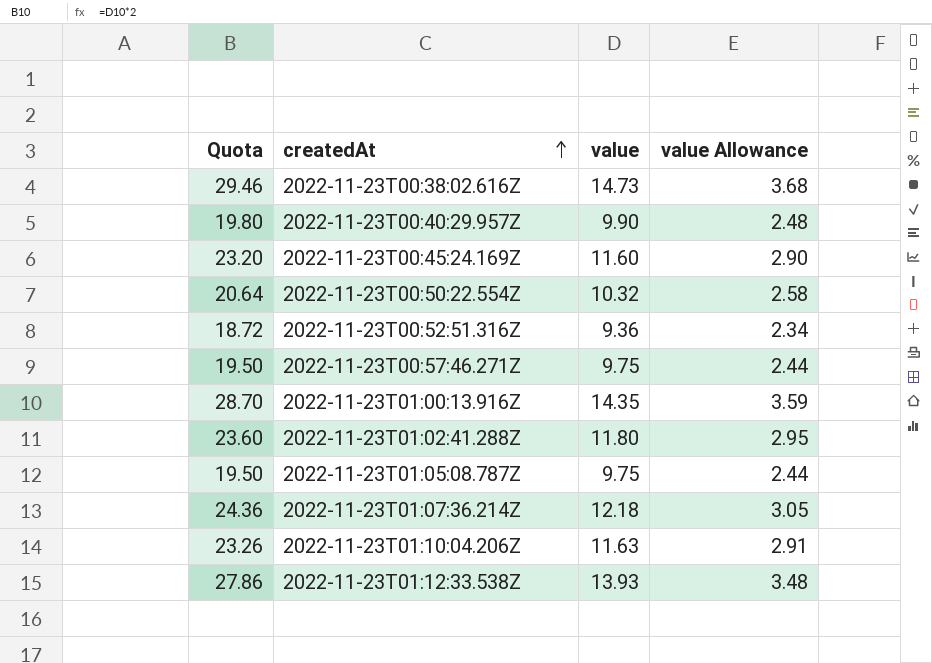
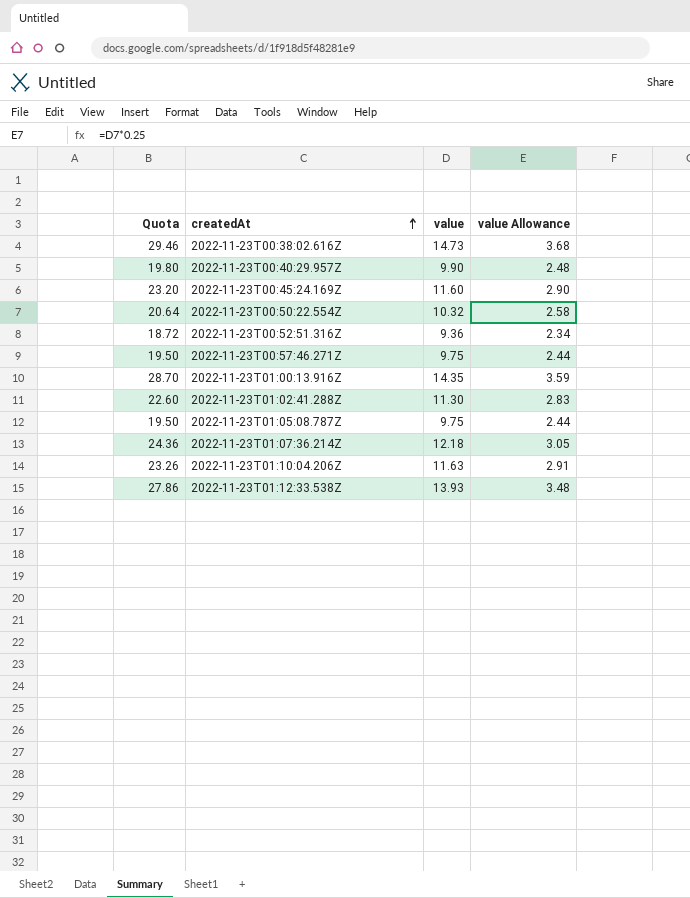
2022-11-23T01:02:41.288Z | Quota: 23.60 -> 22.60
2022-11-23T01:02:41.288Z | value: 11.80 -> 11.30
2022-11-23T01:02:41.288Z | value Allowance: 2.95 -> 2.83

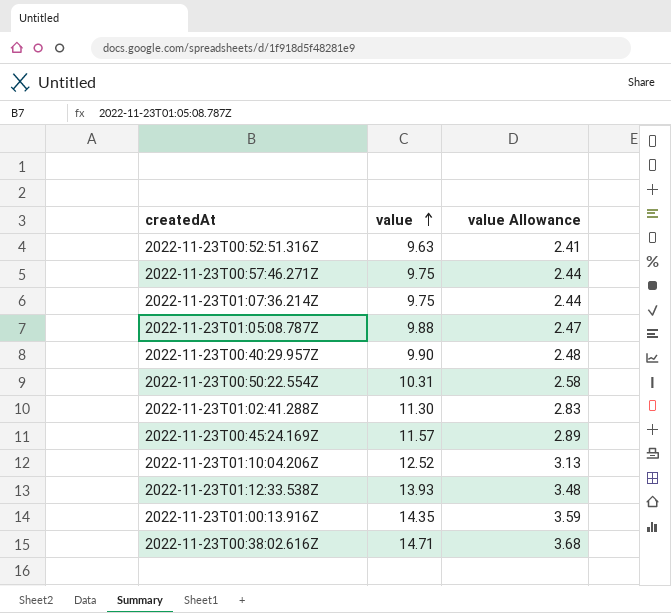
row order: createdAt ascending -> value ascending
column Quota | formula: [value] * 2 -> none
2022-11-23T00:52:51.316Z | value: 9.36 -> 9.63
2022-11-23T00:52:51.316Z | value Allowance: 2.34 -> 2.41
2022-11-23T01:07:36.214Z | value: 12.18 -> 9.75
2022-11-23T01:07:36.214Z | value Allowance: 3.05 -> 2.44
2022-11-23T01:05:08.787Z | value: 9.75 -> 9.88
2022-11-23T01:05:08.787Z | value Allowance: 2.44 -> 2.47
2022-11-23T00:50:22.554Z | value: 10.32 -> 10.31
2022-11-23T00:45:24.169Z | value: 11.60 -> 11.57
2022-11-23T00:45:24.169Z | value Allowance: 2.90 -> 2.89
2022-11-23T01:10:04.206Z | value: 11.63 -> 12.52
2022-11-23T01:10:04.206Z | value Allowance: 2.91 -> 3.13
2022-11-23T00:38:02.616Z | value: 14.73 -> 14.71

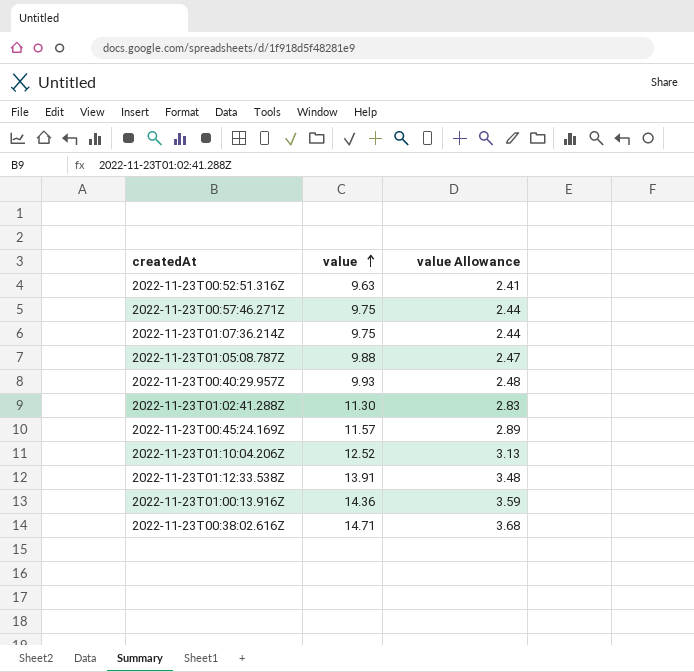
row 2022-11-23T00:50:22.554Z: 10.31 | 2.58 -> none
2022-11-23T00:40:29.957Z | value: 9.90 -> 9.93
2022-11-23T01:12:33.538Z | value: 13.93 -> 13.91
2022-11-23T01:00:13.916Z | value: 14.35 -> 14.36

